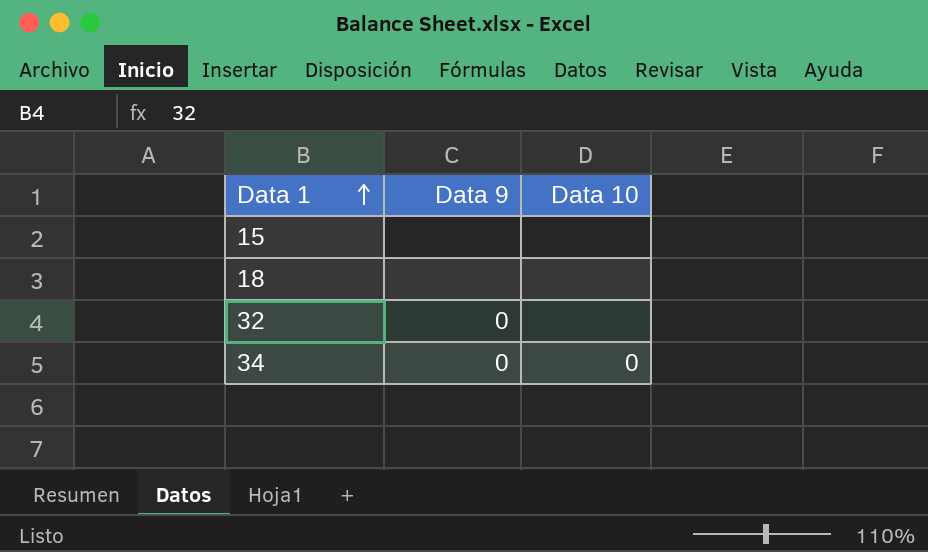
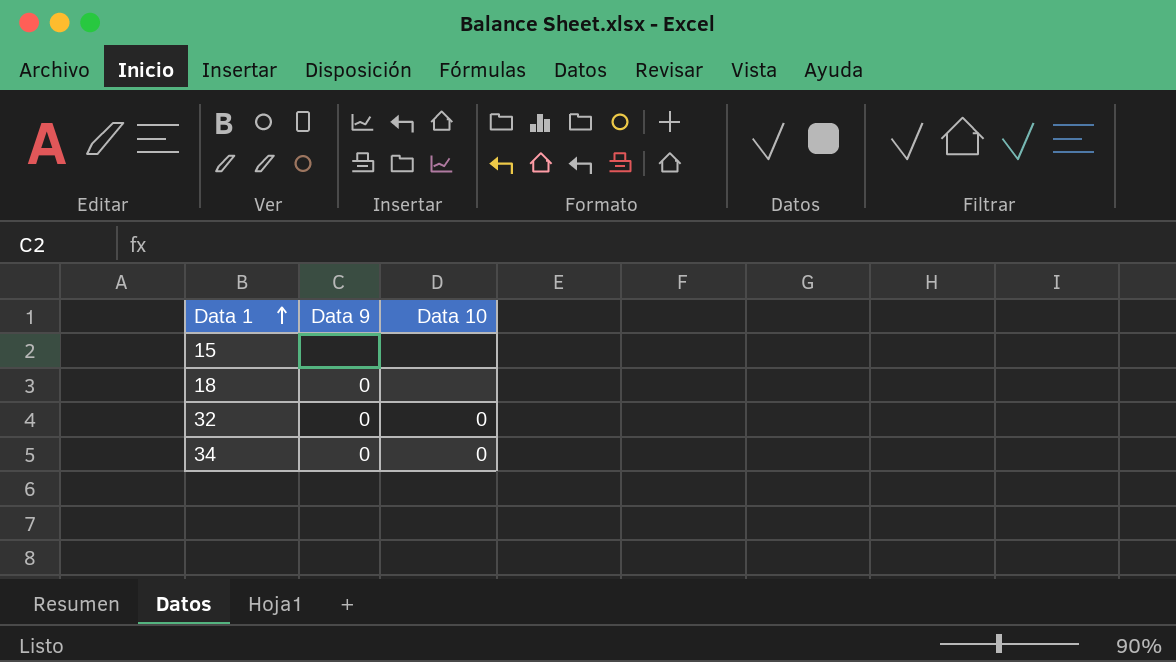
18 | Data 9: none -> 0
32 | Data 10: none -> 0

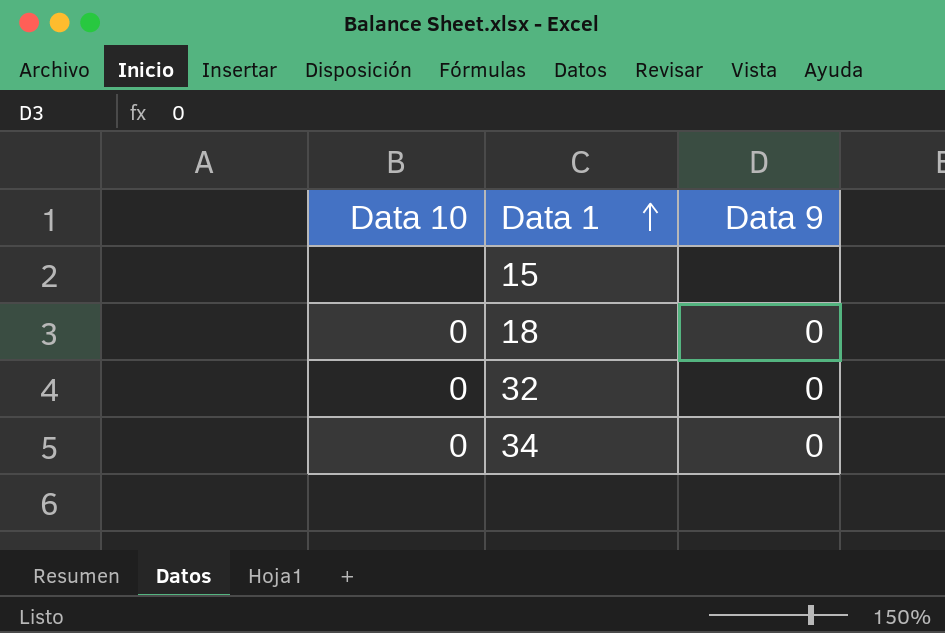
column Data 10 | position: 3 -> 1
18 | Data 10: none -> 0

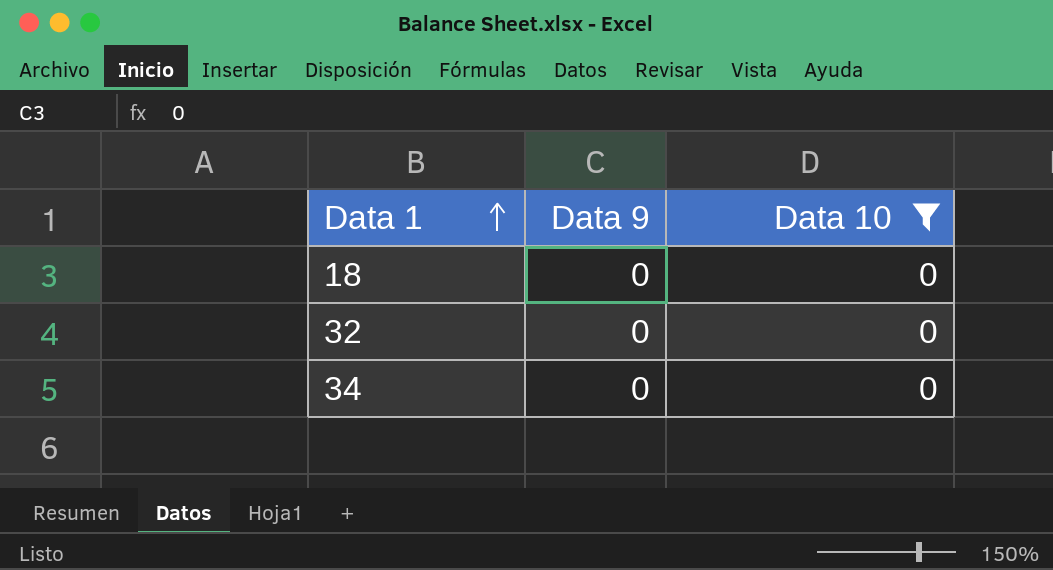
filter: none -> Data 10 = 0
column Data 10 | position: 1 -> 3

